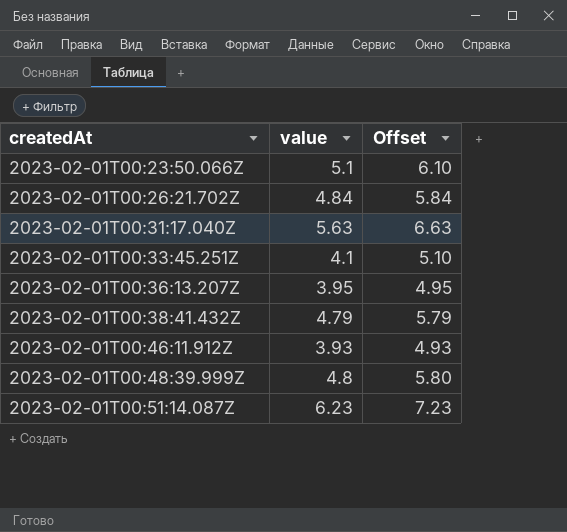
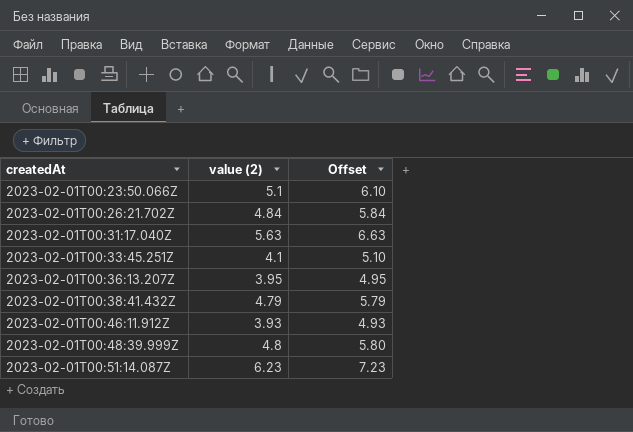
column name: value -> value (2)

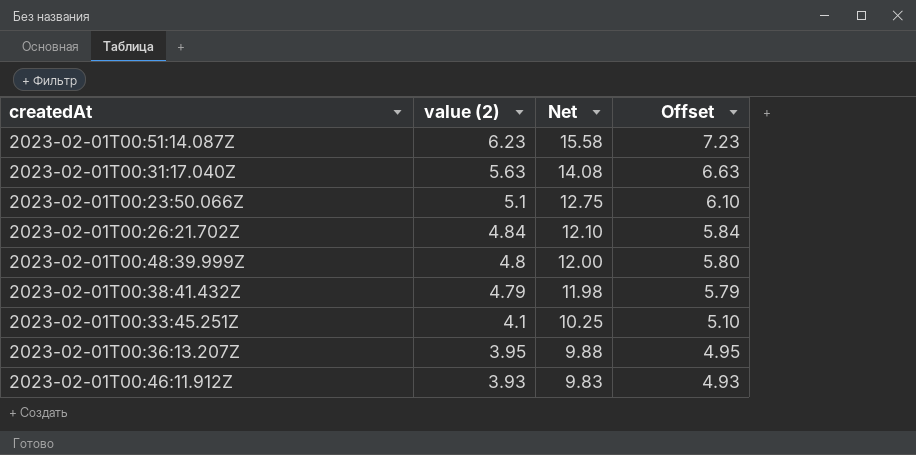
row order: createdAt ascending -> value (2) descending
column Net | formula: none -> [value (2)] * 2.5

